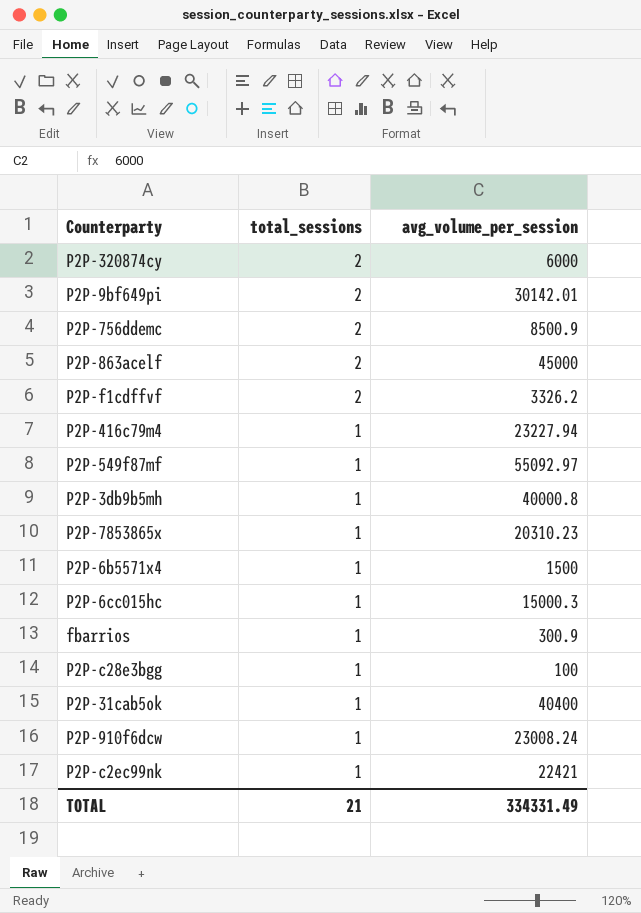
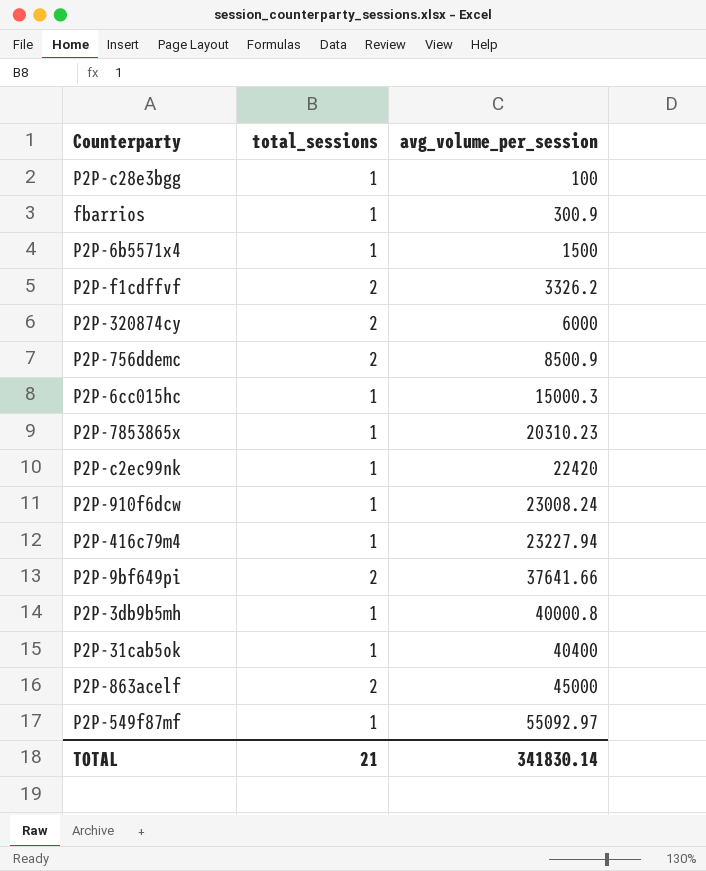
row order: total_sessions descending -> avg_volume_per_session ascending
P2P-c2ec99nk | avg_volume_per_session: 22421 -> 22420
P2P-9bf649pi | avg_volume_per_session: 30142.01 -> 37641.66
TOTAL | avg_volume_per_session: 334331.49 -> 341830.14

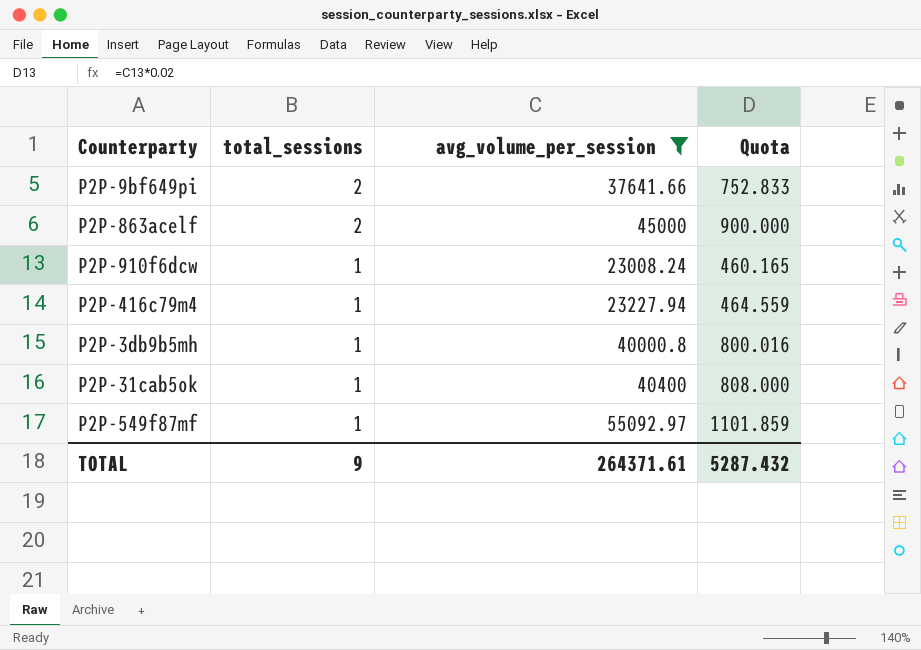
filter: none -> avg_volume_per_session >= 23008.24
row order: avg_volume_per_session ascending -> total_sessions descending
column Quota | formula: none -> [avg_volume_per_session] * 0.02
TOTAL | total_sessions: 21 -> 9
TOTAL | avg_volume_per_session: 341830.14 -> 264371.61

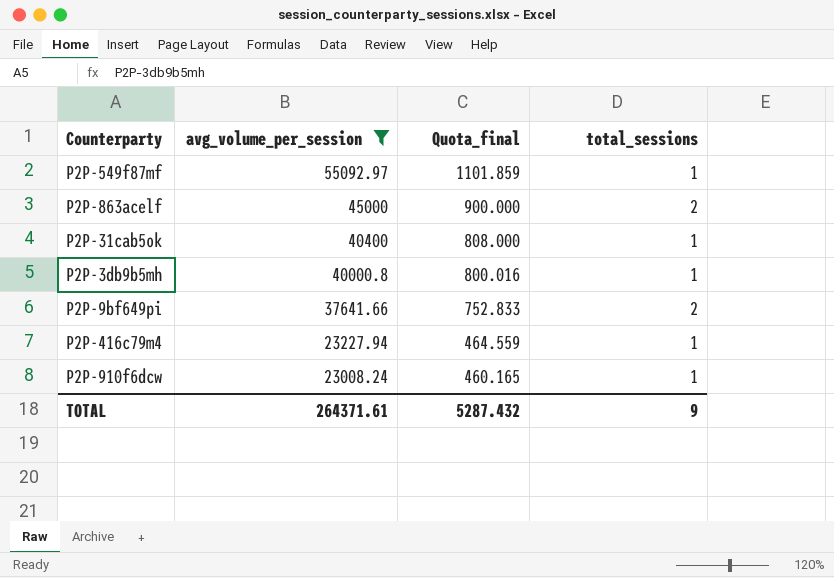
row order: total_sessions descending -> avg_volume_per_session descending
column name: Quota -> Quota_final
column total_sessions | position: 2 -> 4

